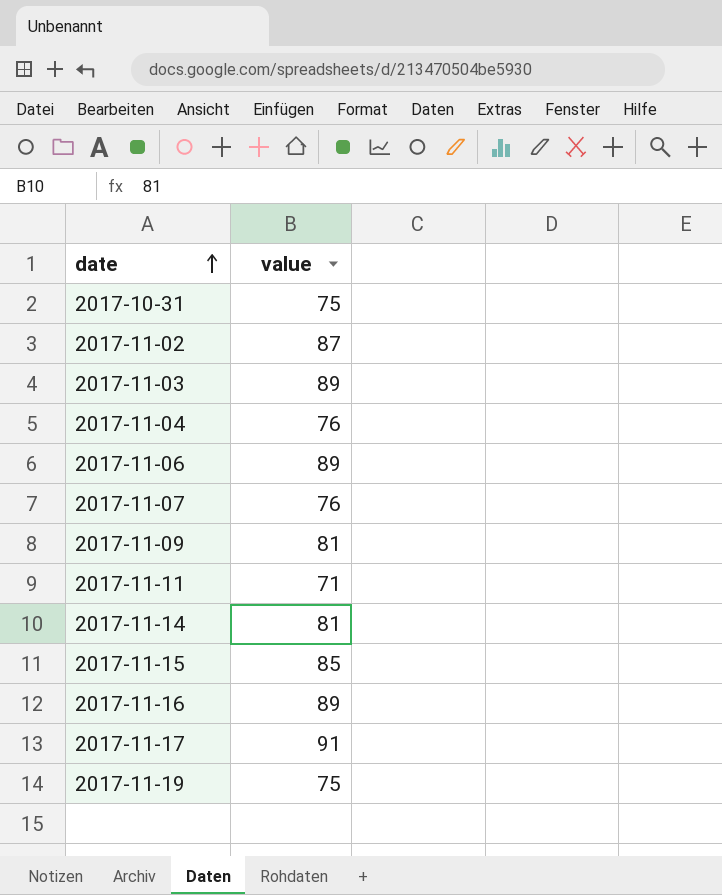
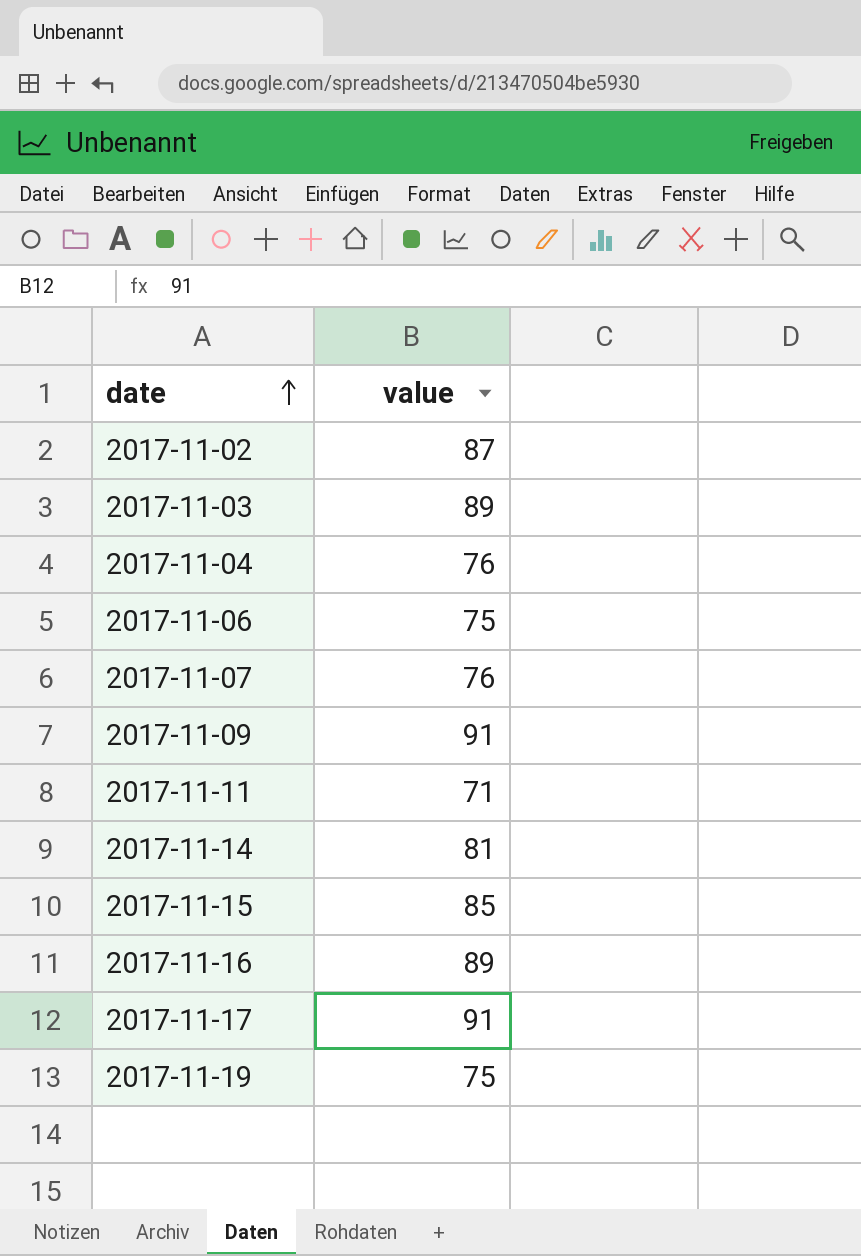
row 2017-10-31: 75 -> none
2017-11-06 | value: 89 -> 75
2017-11-09 | value: 81 -> 91

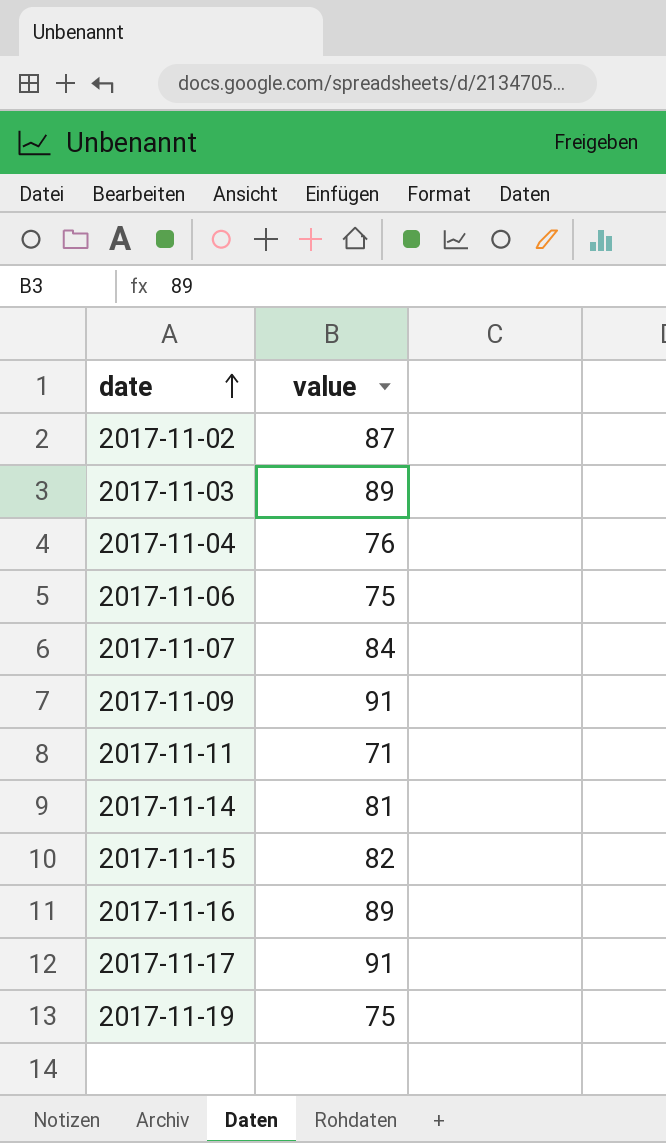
2017-11-07 | value: 76 -> 84
2017-11-15 | value: 85 -> 82

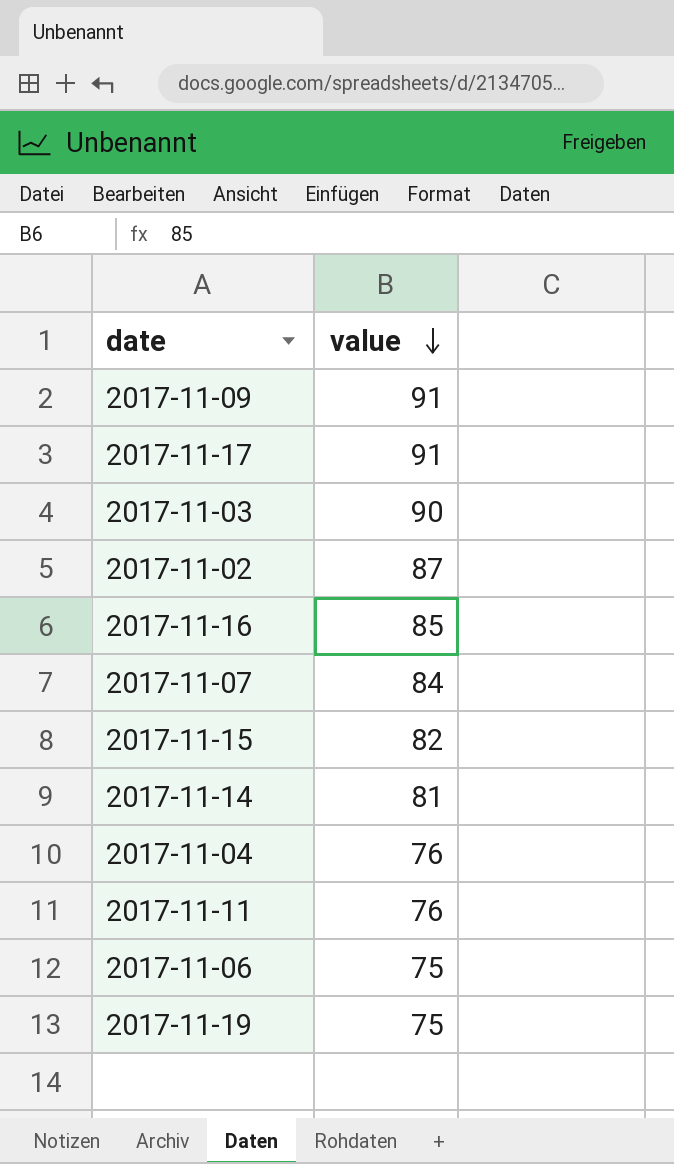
row order: date ascending -> value descending
2017-11-03 | value: 89 -> 90
2017-11-16 | value: 89 -> 85
2017-11-11 | value: 71 -> 76

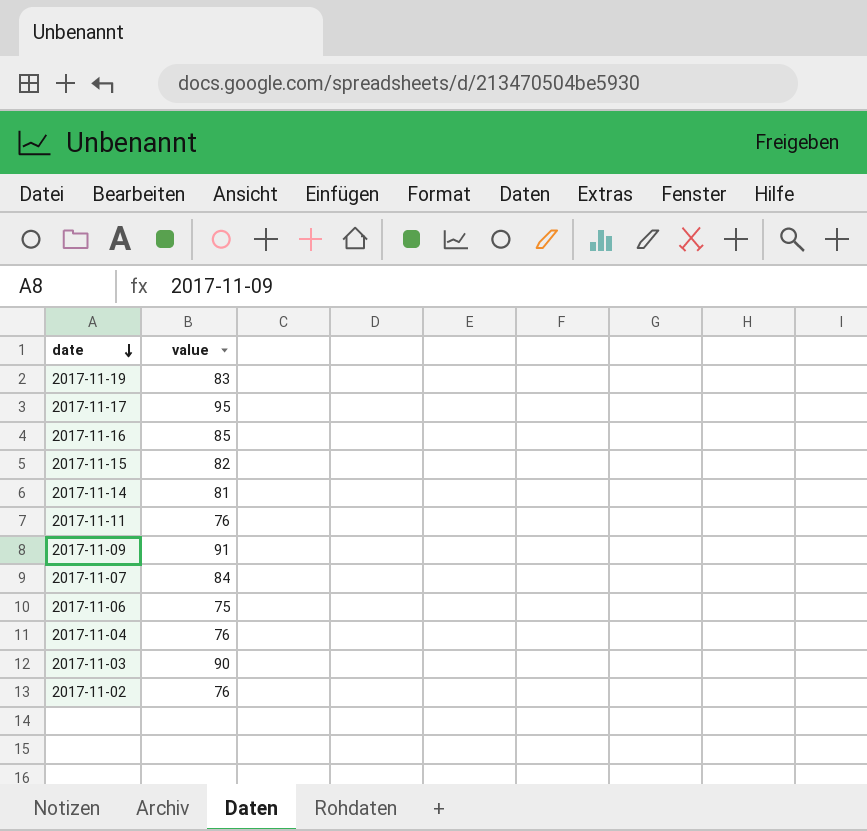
row order: value descending -> date descending
2017-11-19 | value: 75 -> 83
2017-11-17 | value: 91 -> 95
2017-11-02 | value: 87 -> 76

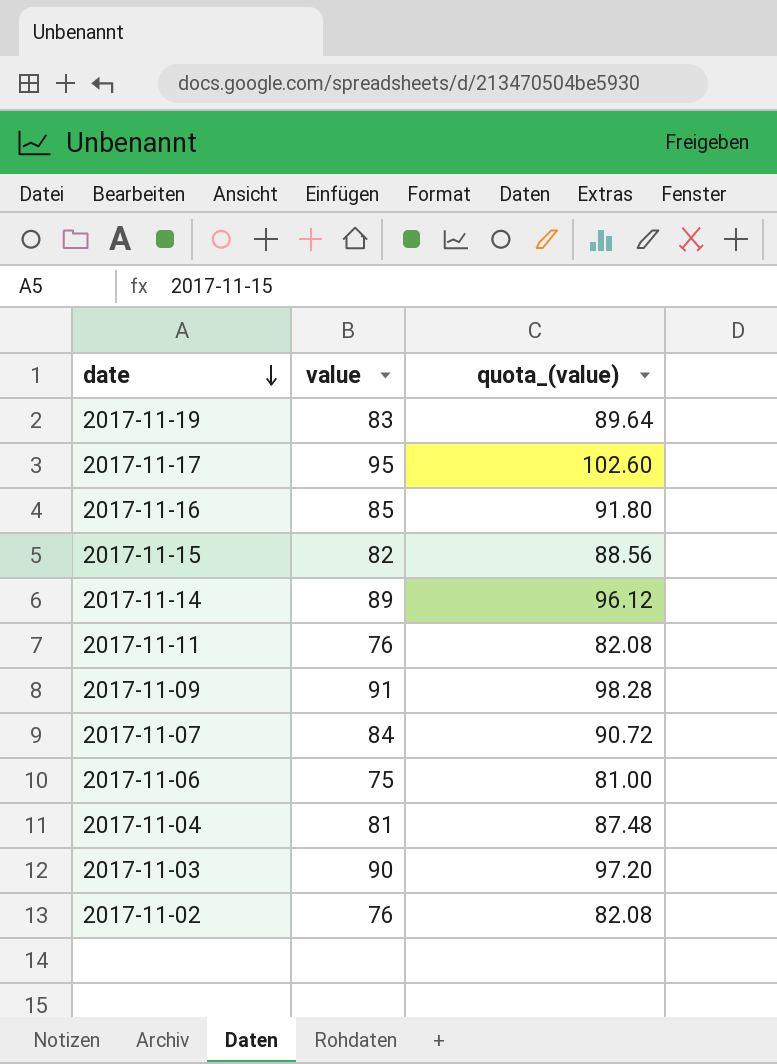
column quota_(value) | formula: none -> [value] * 1.08
2017-11-14 | value: 81 -> 89
2017-11-04 | value: 76 -> 81

